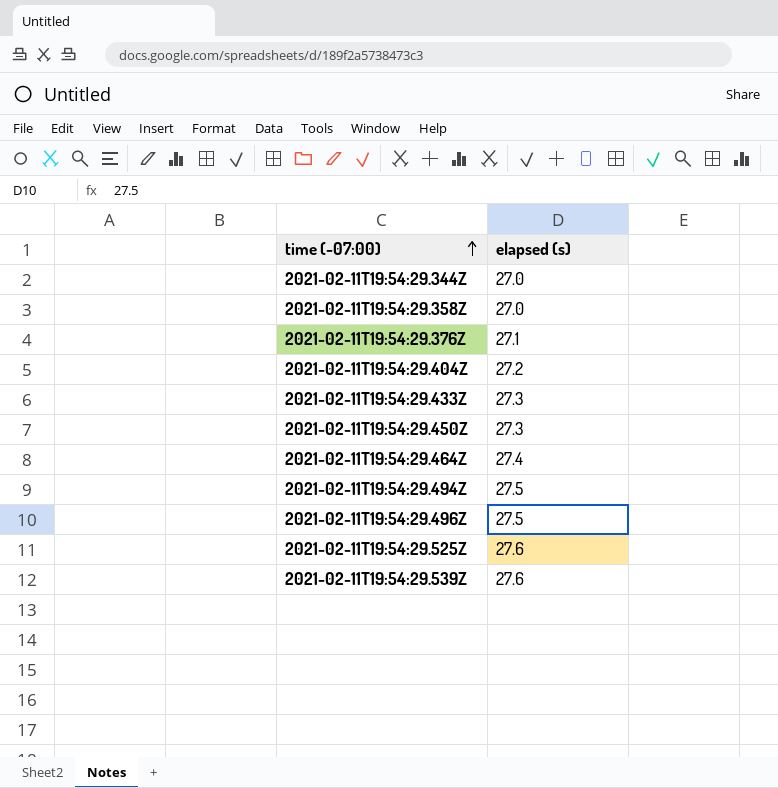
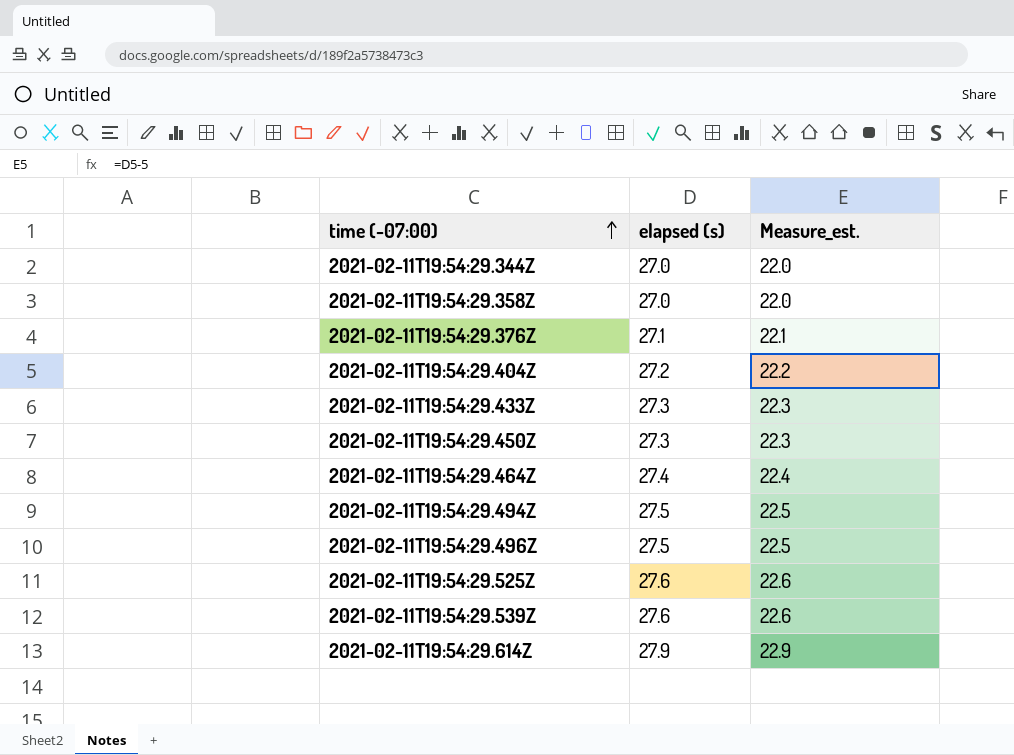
column Measure_est. | formula: none -> [elapsed (s)] - 5
row 2021-02-11T19:54:29.614Z: none -> 27.9 | 22.9

